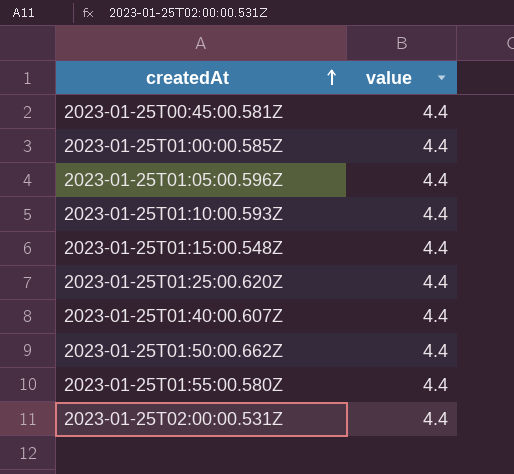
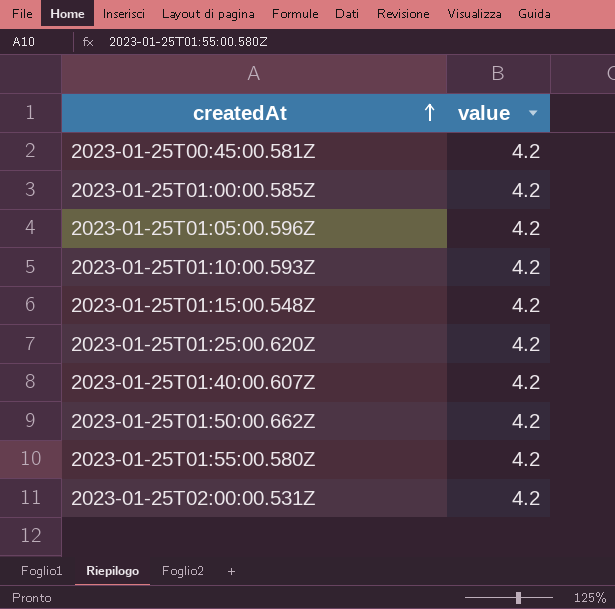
2023-01-25T00:45:00.581Z | value: 4.4 -> 4.2
2023-01-25T01:00:00.585Z | value: 4.4 -> 4.2
2023-01-25T01:05:00.596Z | value: 4.4 -> 4.2
2023-01-25T01:10:00.593Z | value: 4.4 -> 4.2
2023-01-25T01:15:00.548Z | value: 4.4 -> 4.2
2023-01-25T01:25:00.620Z | value: 4.4 -> 4.2
2023-01-25T01:40:00.607Z | value: 4.4 -> 4.2
2023-01-25T01:50:00.662Z | value: 4.4 -> 4.2
2023-01-25T01:55:00.580Z | value: 4.4 -> 4.2
2023-01-25T02:00:00.531Z | value: 4.4 -> 4.2

